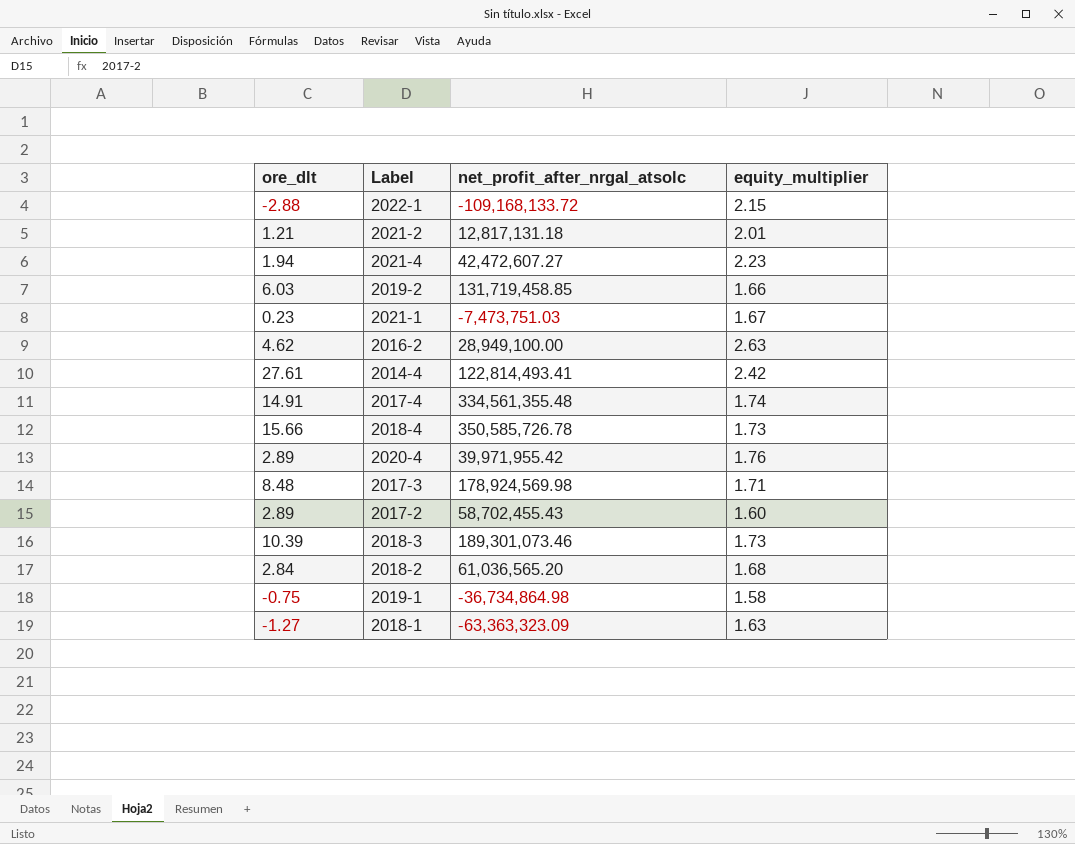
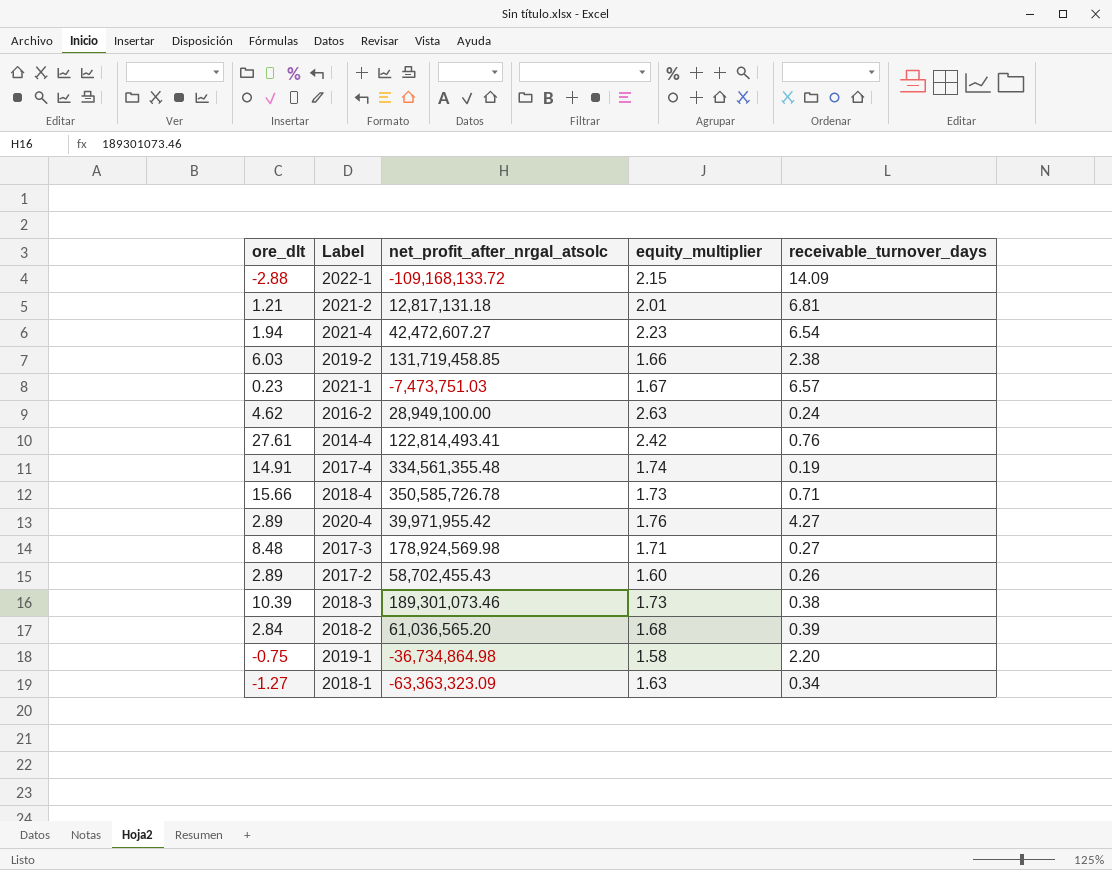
column receivable_turnover_days | position: none -> 5

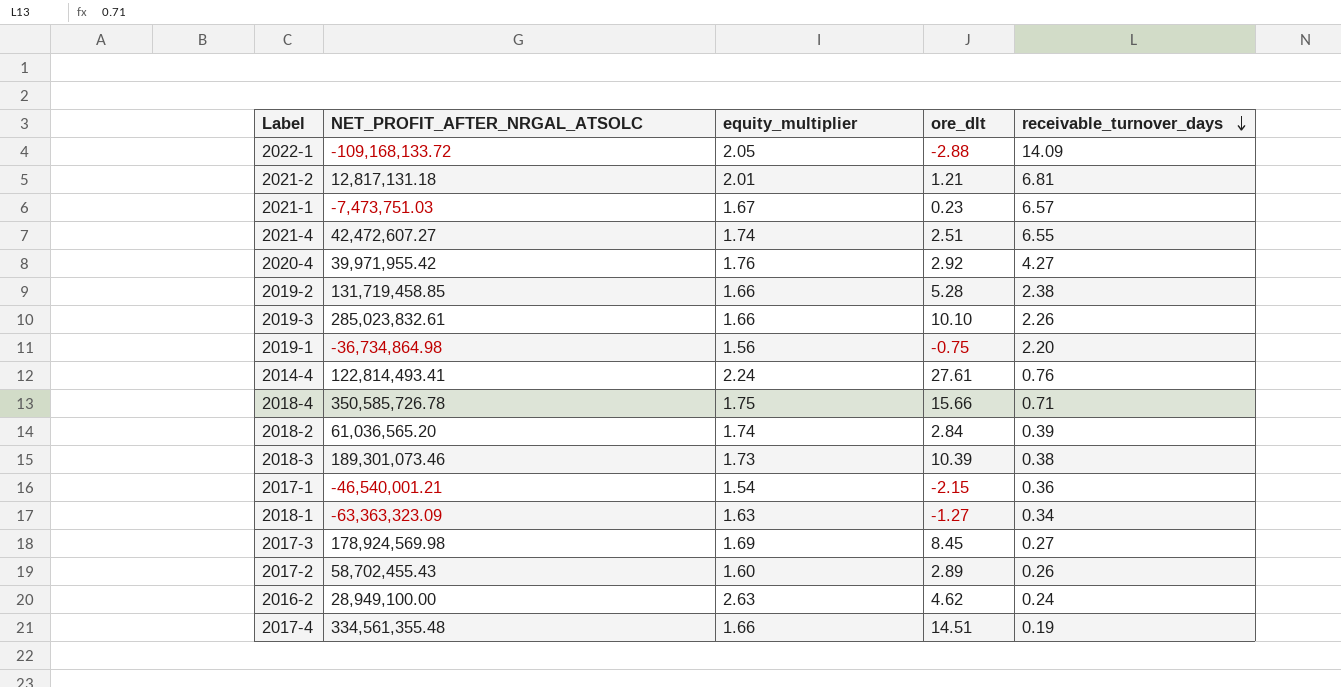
row order: none -> receivable_turnover_days descending
column name: net_profit_after_nrgal_atsolc -> NET_PROFIT_AFTER_NRGAL_ATSOLC
column ore_dlt | position: 1 -> 4
2022-1 | equity_multiplier: 2.15 -> 2.05
2021-4 | equity_multiplier: 2.23 -> 1.74
2021-4 | ore_dlt: 1.94 -> 2.51
2021-4 | receivable_turnover_days: 6.54 -> 6.55
2020-4 | ore_dlt: 2.89 -> 2.92
2019-2 | ore_dlt: 6.03 -> 5.28
row 2019-3: none -> 285,023,832.61 | 1.66 | 10.10 | 2.26
2019-1 | equity_multiplier: 1.58 -> 1.56
2014-4 | equity_multiplier: 2.42 -> 2.24
2018-4 | equity_multiplier: 1.73 -> 1.75
2018-2 | equity_multiplier: 1.68 -> 1.74
row 2017-1: none -> -46,540,001.21 | 1.54 | -2.15 | 0.36
2017-3 | equity_multiplier: 1.71 -> 1.69
2017-3 | ore_dlt: 8.48 -> 8.45
2017-4 | equity_multiplier: 1.74 -> 1.66
2017-4 | ore_dlt: 14.91 -> 14.51

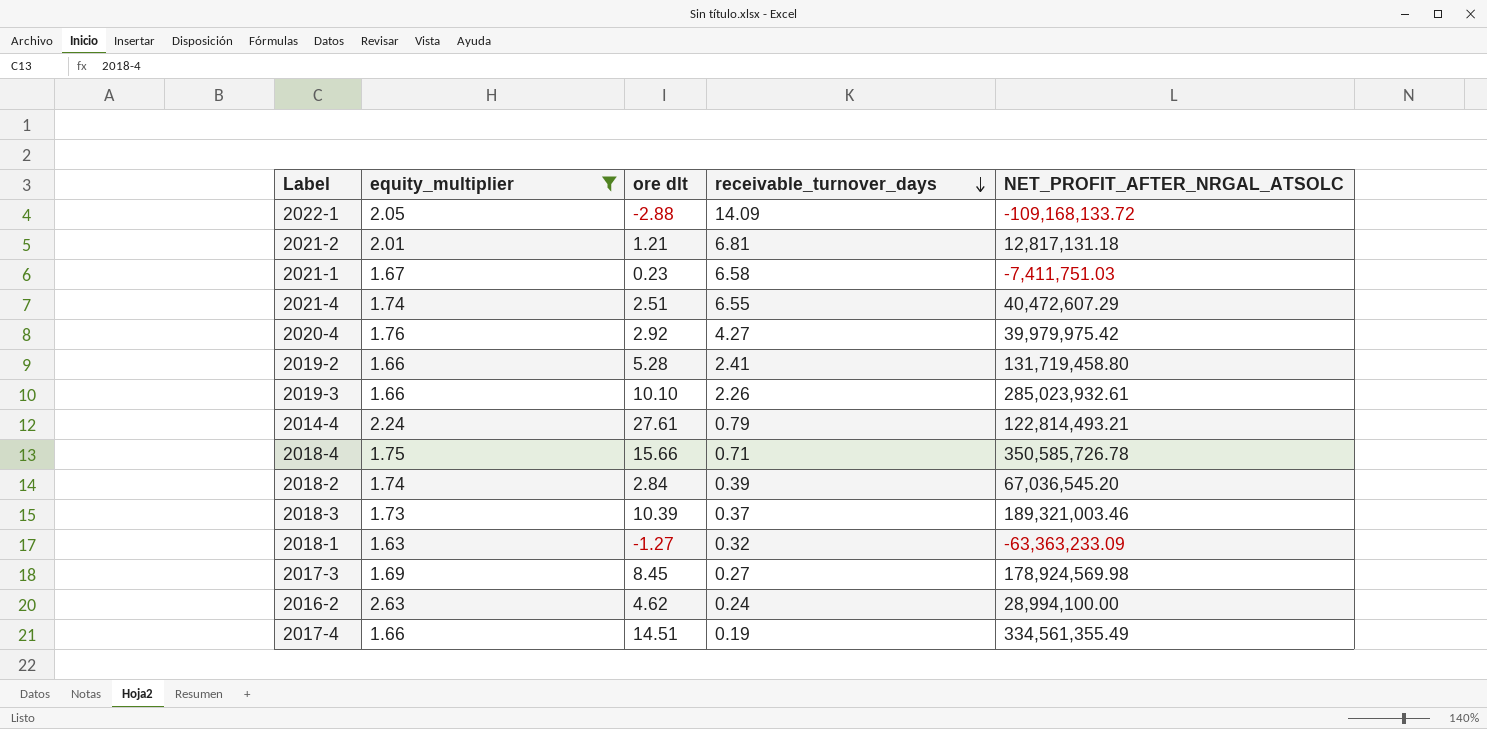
filter: none -> equity_multiplier >= 1.63
column name: ore_dlt -> ore dlt
column NET_PROFIT_AFTER_NRGAL_ATSOLC | position: 2 -> 5
2021-1 | receivable_turnover_days: 6.57 -> 6.58
2021-1 | NET_PROFIT_AFTER_NRGAL_ATSOLC: -7,473,751.03 -> -7,411,751.03
2021-4 | NET_PROFIT_AFTER_NRGAL_ATSOLC: 42,472,607.27 -> 40,472,607.29
2020-4 | NET_PROFIT_AFTER_NRGAL_ATSOLC: 39,971,955.42 -> 39,979,975.42
2019-2 | receivable_turnover_days: 2.38 -> 2.41
2019-2 | NET_PROFIT_AFTER_NRGAL_ATSOLC: 131,719,458.85 -> 131,719,458.80
2019-3 | NET_PROFIT_AFTER_NRGAL_ATSOLC: 285,023,832.61 -> 285,023,932.61
2014-4 | receivable_turnover_days: 0.76 -> 0.79
2014-4 | NET_PROFIT_AFTER_NRGAL_ATSOLC: 122,814,493.41 -> 122,814,493.21
2018-2 | NET_PROFIT_AFTER_NRGAL_ATSOLC: 61,036,565.20 -> 67,036,545.20
2018-3 | receivable_turnover_days: 0.38 -> 0.37
2018-3 | NET_PROFIT_AFTER_NRGAL_ATSOLC: 189,301,073.46 -> 189,321,003.46
2018-1 | receivable_turnover_days: 0.34 -> 0.32
2018-1 | NET_PROFIT_AFTER_NRGAL_ATSOLC: -63,363,323.09 -> -63,363,233.09
2016-2 | NET_PROFIT_AFTER_NRGAL_ATSOLC: 28,949,100.00 -> 28,994,100.00
2017-4 | NET_PROFIT_AFTER_NRGAL_ATSOLC: 334,561,355.48 -> 334,561,355.49

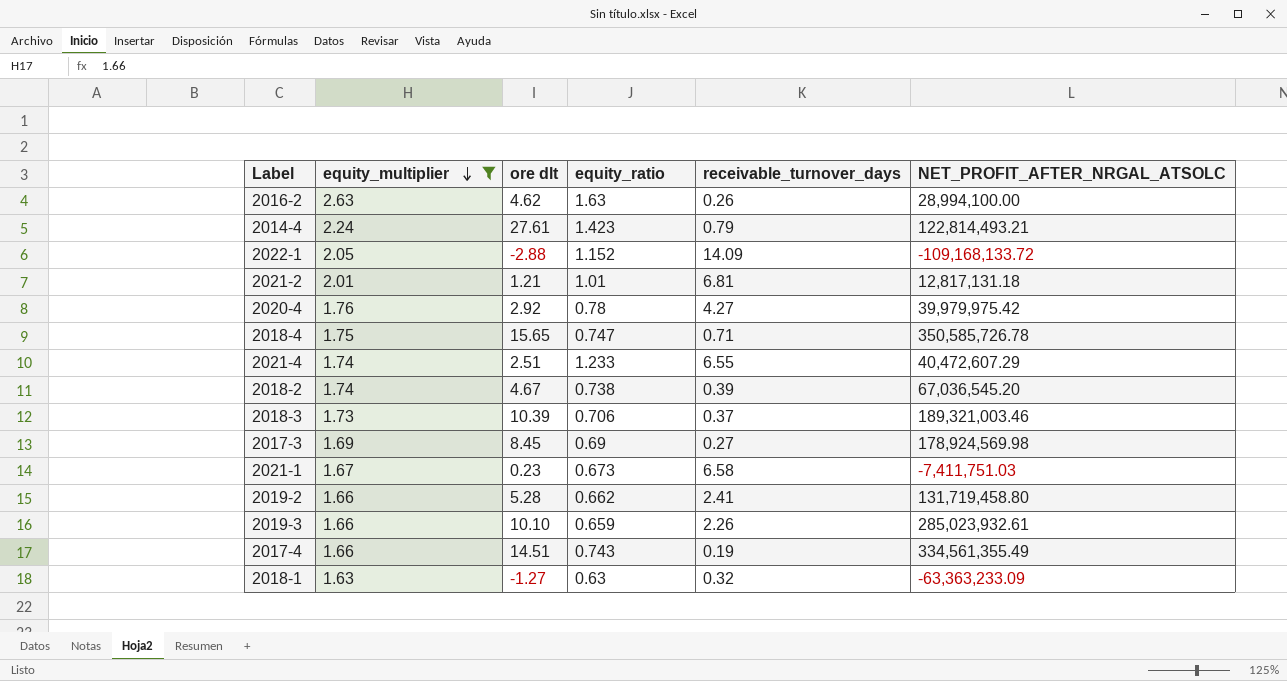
row order: receivable_turnover_days descending -> equity_multiplier descending
column equity_ratio | position: none -> 4
2016-2 | receivable_turnover_days: 0.24 -> 0.26
2018-4 | ore dlt: 15.66 -> 15.65
2018-2 | ore dlt: 2.84 -> 4.67

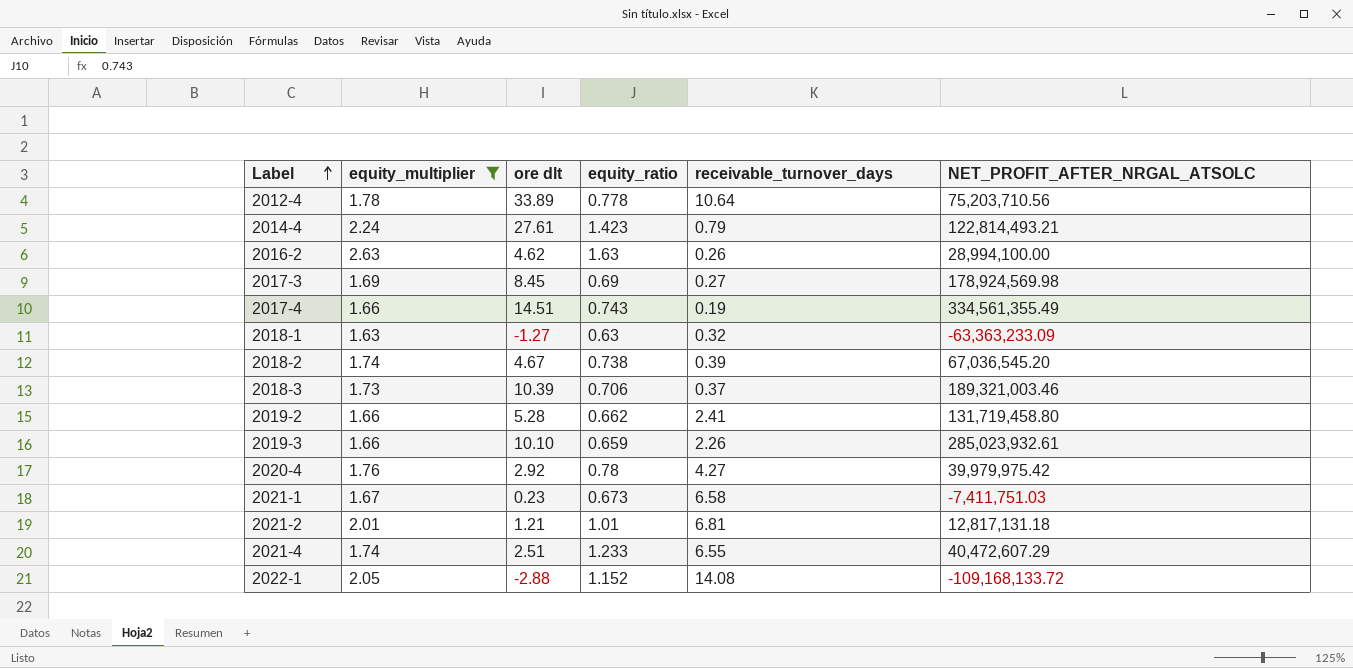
row order: equity_multiplier descending -> Label ascending
row 2018-4: 1.75 | 15.65 | 0.747 | 0.71 | 350,585,726.78 -> none
row 2012-4: none -> 1.78 | 33.89 | 0.778 | 10.64 | 75,203,710.56
2022-1 | receivable_turnover_days: 14.09 -> 14.08

